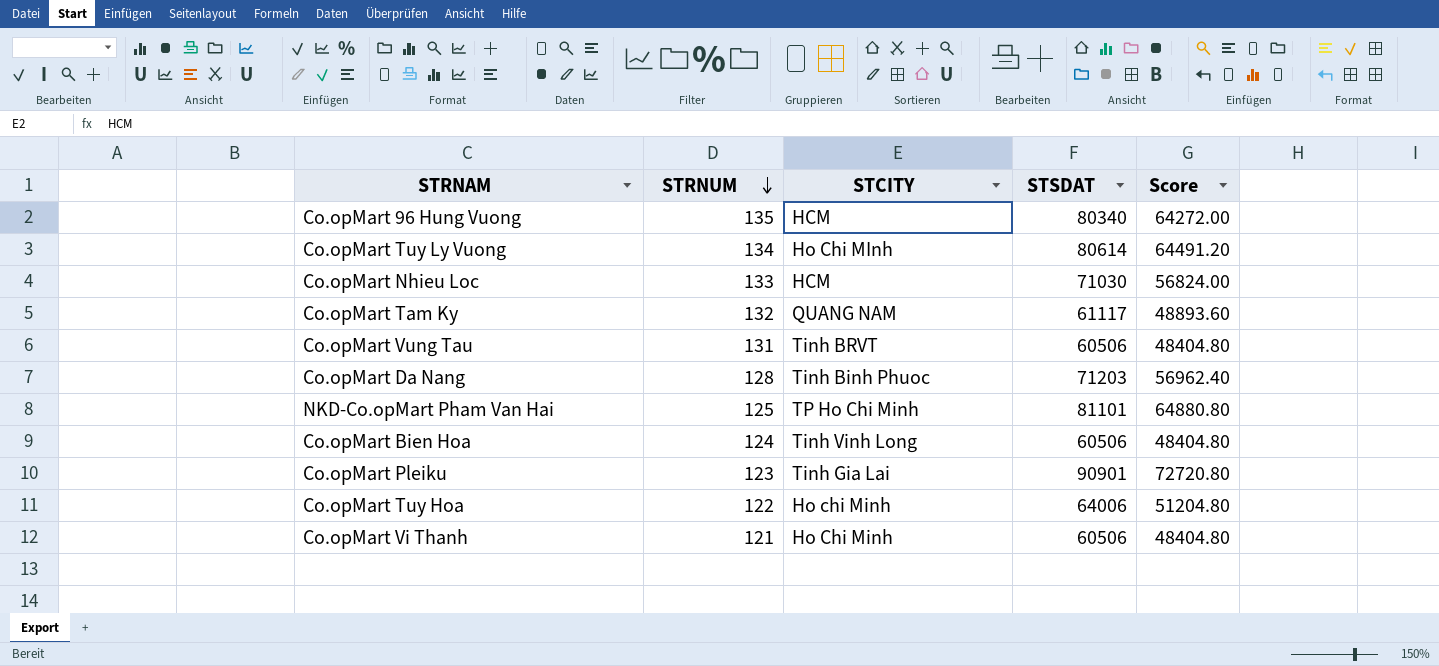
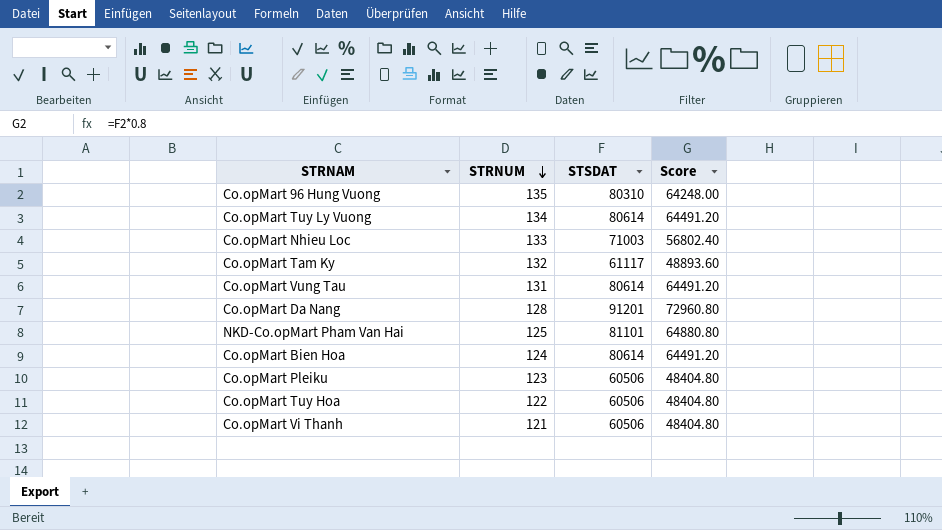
column STCITY | position: 3 -> none
Co.opMart 96 Hung Vuong | STSDAT: 80340 -> 80310
Co.opMart 96 Hung Vuong | Score: 64272.00 -> 64248.00
Co.opMart Nhieu Loc | STSDAT: 71030 -> 71003
Co.opMart Nhieu Loc | Score: 56824.00 -> 56802.40
Co.opMart Vung Tau | STSDAT: 60506 -> 80614
Co.opMart Vung Tau | Score: 48404.80 -> 64491.20
Co.opMart Da Nang | STSDAT: 71203 -> 91201
Co.opMart Da Nang | Score: 56962.40 -> 72960.80
Co.opMart Bien Hoa | STSDAT: 60506 -> 80614
Co.opMart Bien Hoa | Score: 48404.80 -> 64491.20
Co.opMart Pleiku | STSDAT: 90901 -> 60506
Co.opMart Pleiku | Score: 72720.80 -> 48404.80
Co.opMart Tuy Hoa | STSDAT: 64006 -> 60506
Co.opMart Tuy Hoa | Score: 51204.80 -> 48404.80

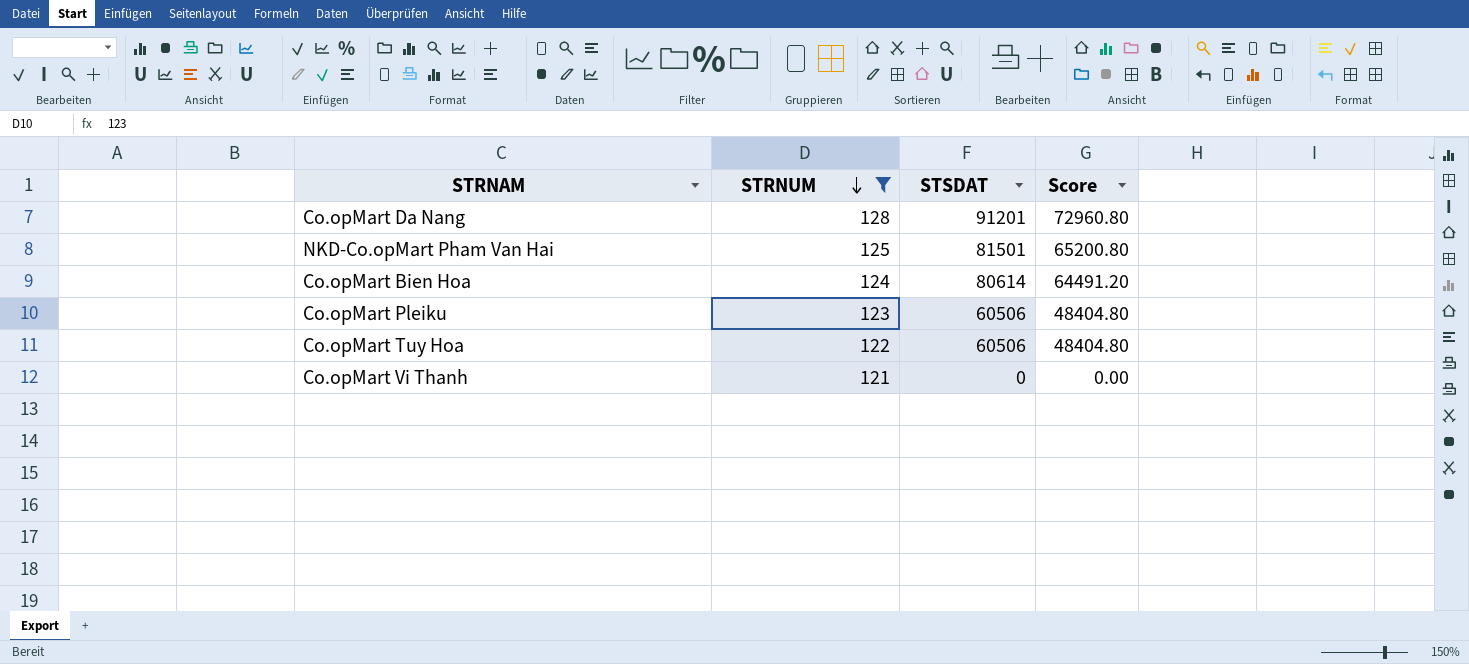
filter: none -> STRNUM <= 128
NKD-Co.opMart Pham Van Hai | STSDAT: 81101 -> 81501
NKD-Co.opMart Pham Van Hai | Score: 64880.80 -> 65200.80
Co.opMart Vi Thanh | STSDAT: 60506 -> 0
Co.opMart Vi Thanh | Score: 48404.80 -> 0.00

